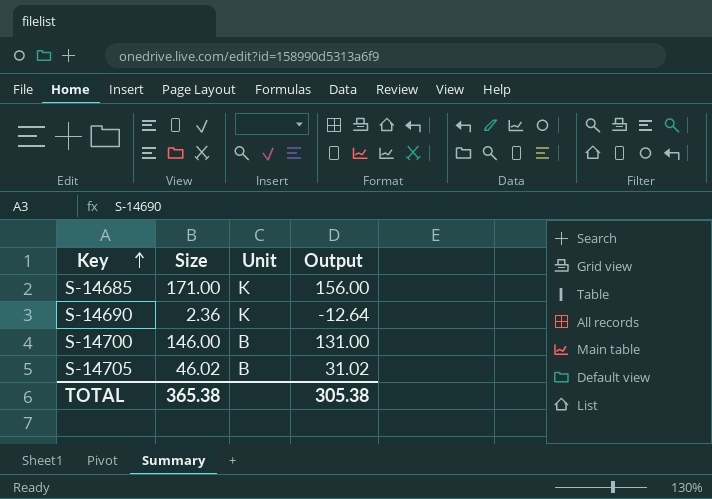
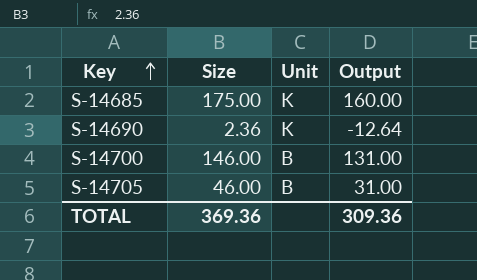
S-14685 | Size: 171.00 -> 175.00
S-14685 | Output: 156.00 -> 160.00
S-14705 | Size: 46.02 -> 46.00
S-14705 | Output: 31.02 -> 31.00
TOTAL | Size: 365.38 -> 369.36
TOTAL | Output: 305.38 -> 309.36

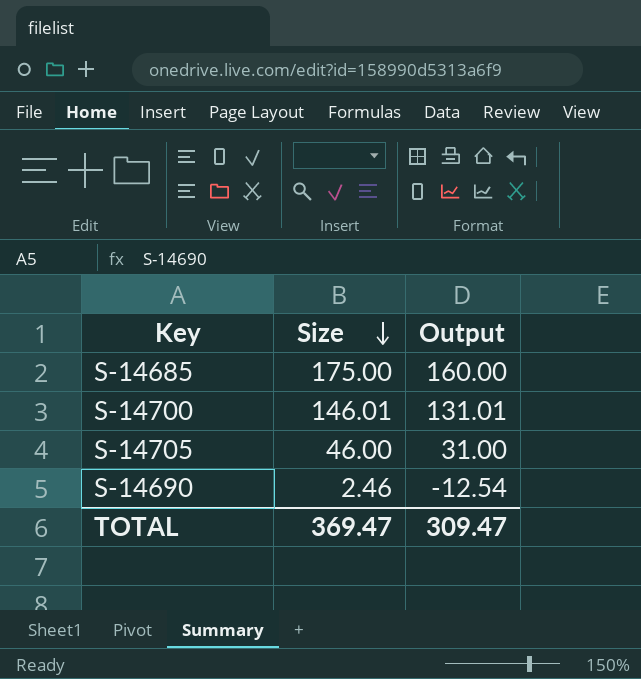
row order: Key ascending -> Size descending
column Unit | position: 3 -> none
S-14700 | Size: 146.00 -> 146.01
S-14700 | Output: 131.00 -> 131.01
S-14690 | Size: 2.36 -> 2.46
S-14690 | Output: -12.64 -> -12.54
TOTAL | Size: 369.36 -> 369.47
TOTAL | Output: 309.36 -> 309.47

